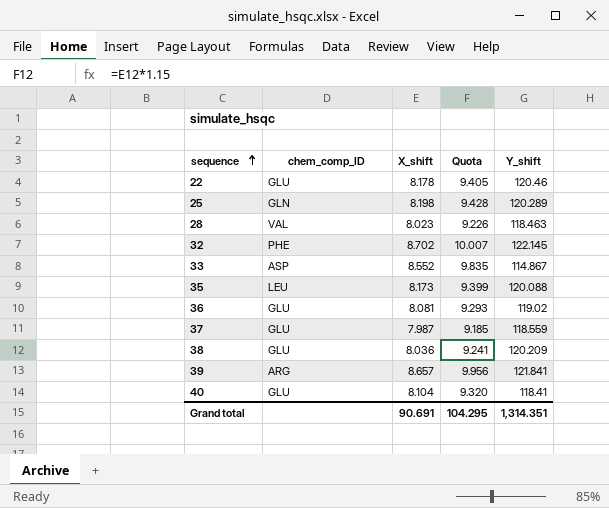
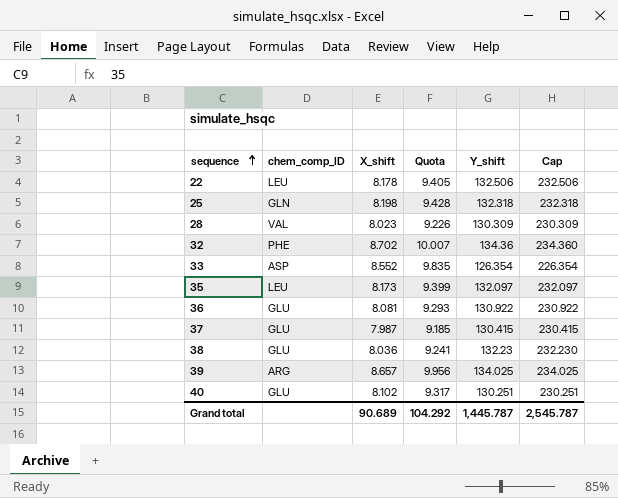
column Cap | formula: none -> [Y_shift] + 100
22 | chem_comp_ID: GLU -> LEU
22 | Y_shift: 120.46 -> 132.506
25 | Y_shift: 120.289 -> 132.318
28 | Y_shift: 118.463 -> 130.309
32 | Y_shift: 122.145 -> 134.36
33 | Y_shift: 114.867 -> 126.354
35 | Y_shift: 120.088 -> 132.097
36 | Y_shift: 119.02 -> 130.922
37 | Y_shift: 118.559 -> 130.415
38 | Y_shift: 120.209 -> 132.23
39 | Y_shift: 121.841 -> 134.025
40 | X_shift: 8.104 -> 8.102
40 | Quota: 9.320 -> 9.317
40 | Y_shift: 118.41 -> 130.251
Grand total | X_shift: 90.691 -> 90.689
Grand total | Quota: 104.295 -> 104.292
Grand total | Y_shift: 1,314.351 -> 1,445.787

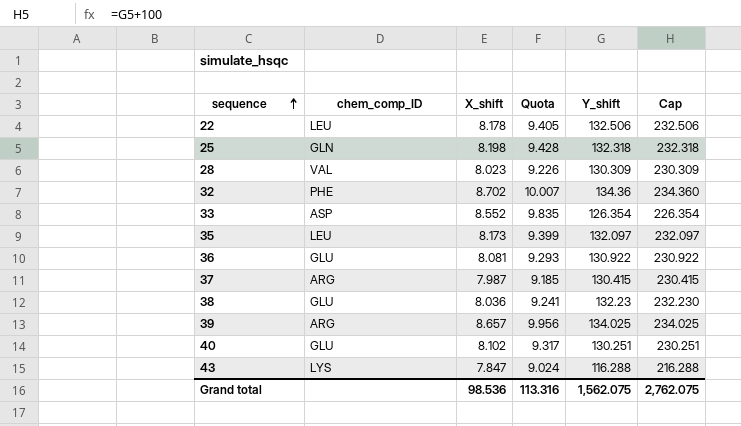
37 | chem_comp_ID: GLU -> ARG
row 43: none -> LYS | 7.847 | 9.024 | 116.288 | 216.288
Grand total | X_shift: 90.689 -> 98.536
Grand total | Quota: 104.292 -> 113.316
Grand total | Y_shift: 1,445.787 -> 1,562.075
Grand total | Cap: 2,545.787 -> 2,762.075

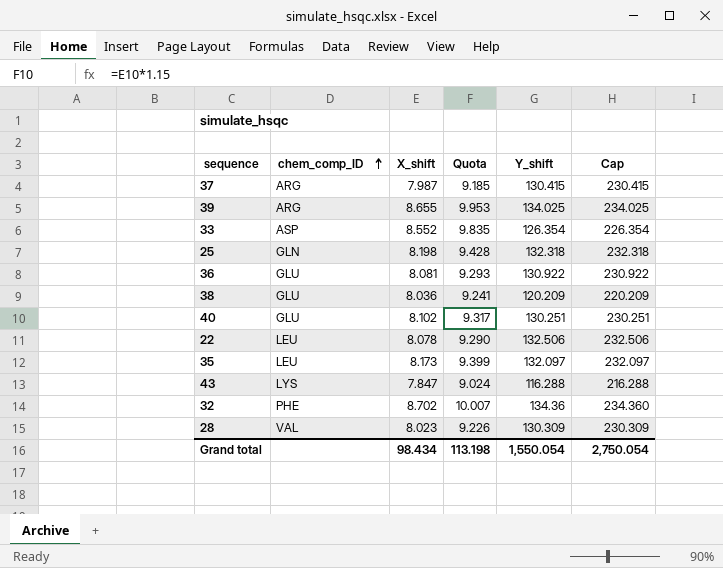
row order: sequence ascending -> chem_comp_ID ascending
39 | X_shift: 8.657 -> 8.655
39 | Quota: 9.956 -> 9.953
38 | Y_shift: 132.23 -> 120.209
38 | Cap: 232.230 -> 220.209
22 | X_shift: 8.178 -> 8.078
22 | Quota: 9.405 -> 9.290
Grand total | X_shift: 98.536 -> 98.434
Grand total | Quota: 113.316 -> 113.198
Grand total | Y_shift: 1,562.075 -> 1,550.054
Grand total | Cap: 2,762.075 -> 2,750.054

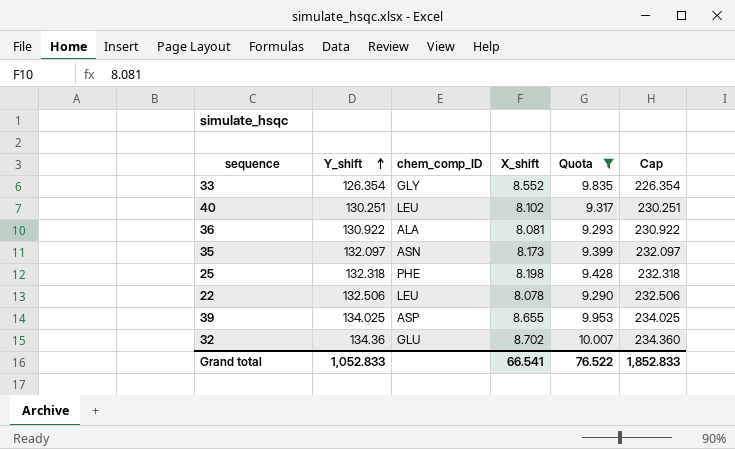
filter: none -> Quota >= 9.290
row order: chem_comp_ID ascending -> Y_shift ascending
column Y_shift | position: 5 -> 2
33 | chem_comp_ID: ASP -> GLY
40 | chem_comp_ID: GLU -> LEU
36 | chem_comp_ID: GLU -> ALA
35 | chem_comp_ID: LEU -> ASN
25 | chem_comp_ID: GLN -> PHE
39 | chem_comp_ID: ARG -> ASP
32 | chem_comp_ID: PHE -> GLU
Grand total | Y_shift: 1,550.054 -> 1,052.833
Grand total | X_shift: 98.434 -> 66.541
Grand total | Quota: 113.198 -> 76.522
Grand total | Cap: 2,750.054 -> 1,852.833

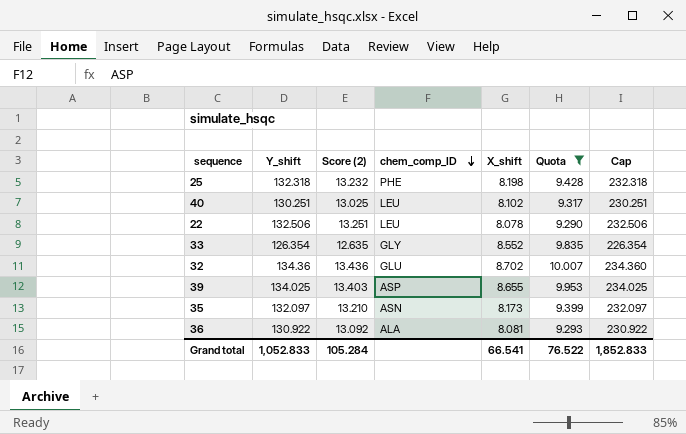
row order: Y_shift ascending -> chem_comp_ID descending
column Score (2) | formula: none -> [Y_shift] * 0.1

